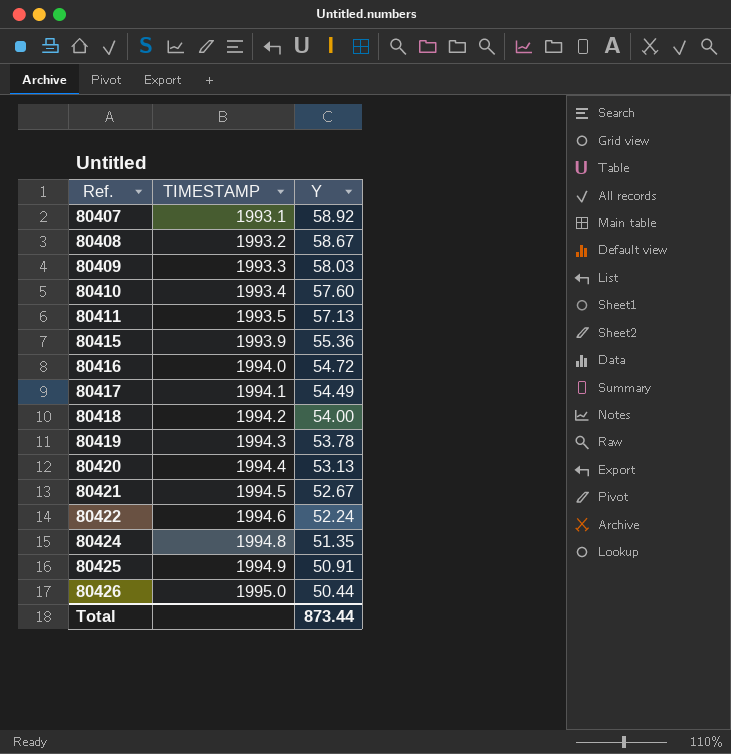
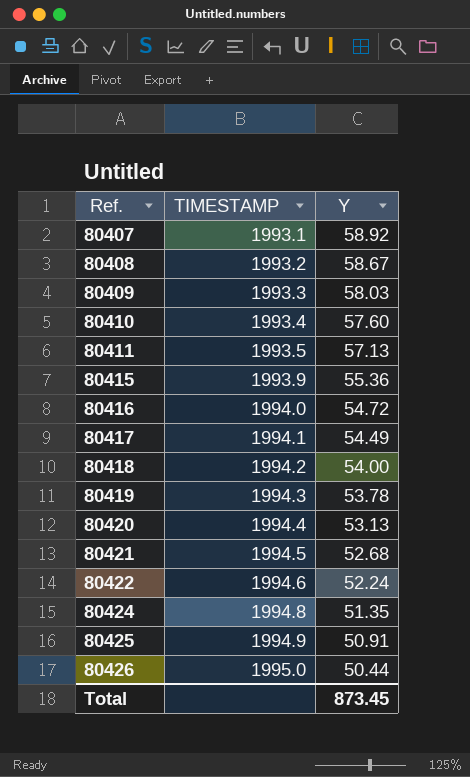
80421 | Y: 52.67 -> 52.68
Total | Y: 873.44 -> 873.45

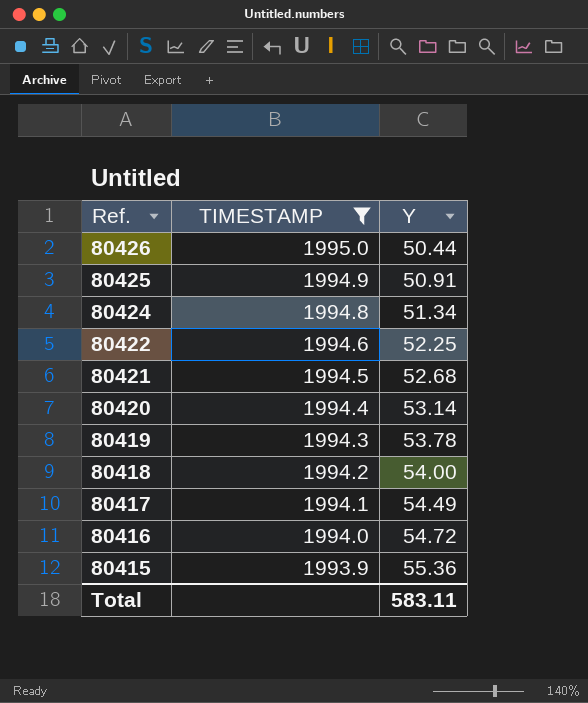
filter: none -> TIMESTAMP >= 1993.9
row order: Ref. ascending -> Ref. descending
80424 | Y: 51.35 -> 51.34
80422 | Y: 52.24 -> 52.25
80420 | Y: 53.13 -> 53.14
Total | Y: 873.45 -> 583.11

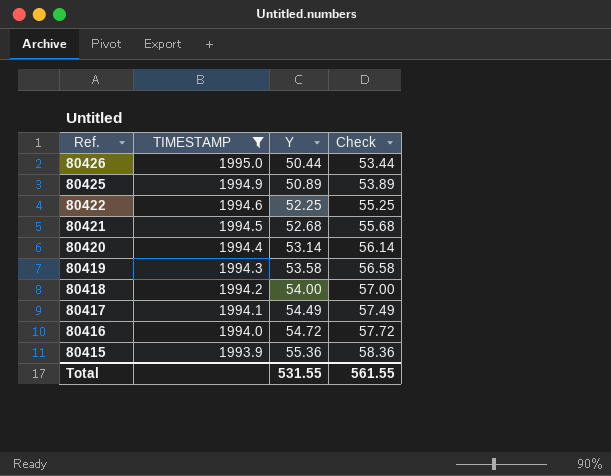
column Check | formula: none -> [Y] + 3
row 80424: 1994.8 | 51.34 -> none
80425 | Y: 50.91 -> 50.89
80419 | Y: 53.78 -> 53.58
Total | Y: 583.11 -> 531.55

